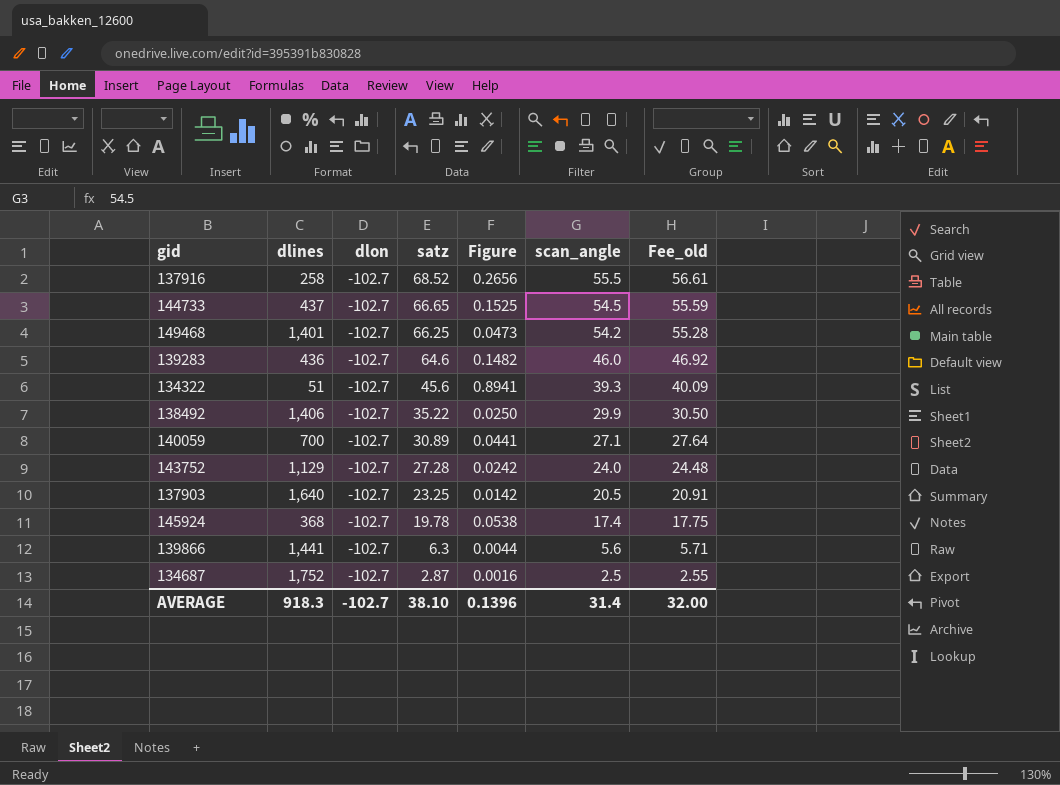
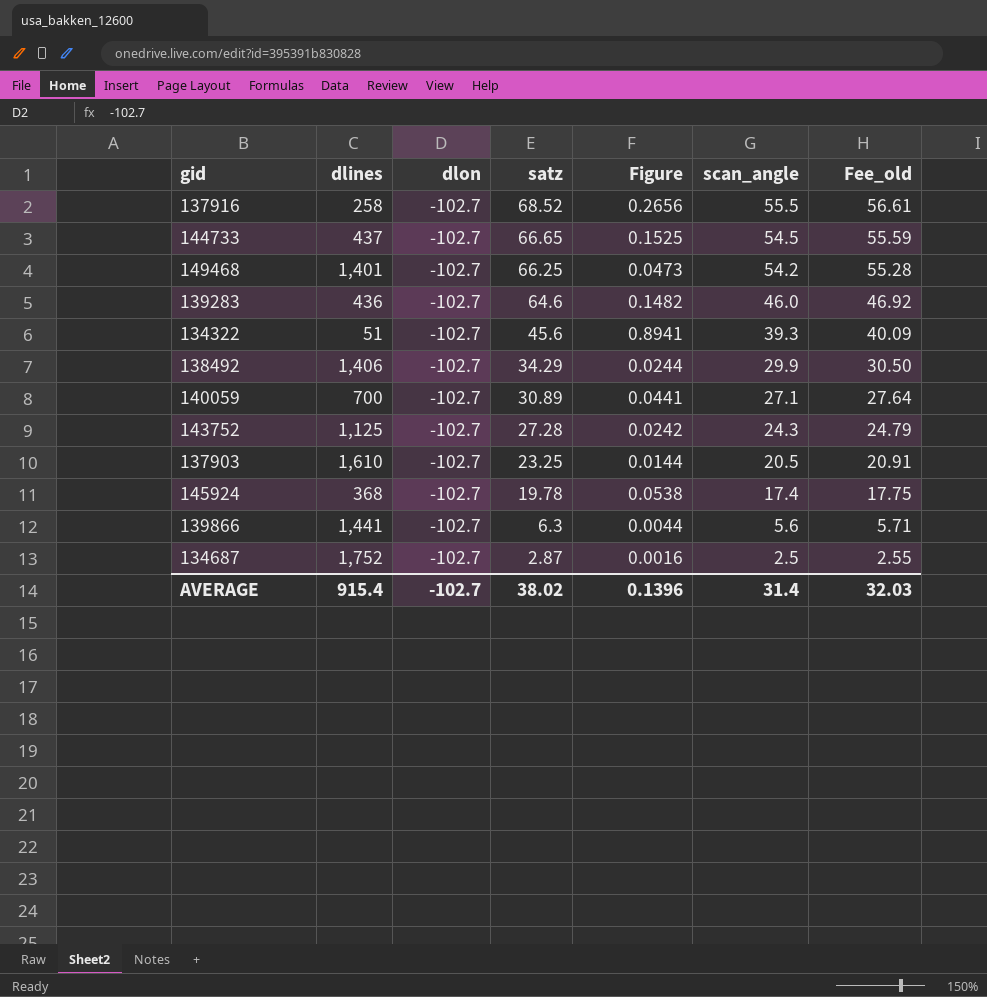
138492 | satz: 35.22 -> 34.29
138492 | Figure: 0.0250 -> 0.0244
143752 | dlines: 1,129 -> 1,125
143752 | scan_angle: 24.0 -> 24.3
143752 | Fee_old: 24.48 -> 24.79
137903 | dlines: 1,640 -> 1,610
137903 | Figure: 0.0142 -> 0.0144
AVERAGE | dlines: 918.3 -> 915.4
AVERAGE | satz: 38.10 -> 38.02
AVERAGE | Fee_old: 32.00 -> 32.03

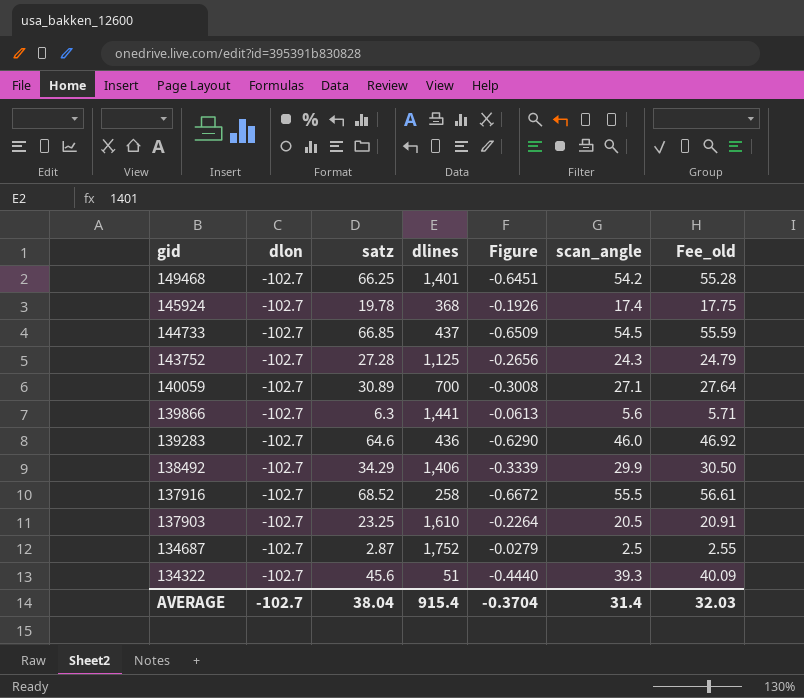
row order: satz descending -> gid descending
column dlines | position: 2 -> 4
column Figure | formula: [satz] / [dlines] -> [satz] / [dlon]
144733 | satz: 66.65 -> 66.85
AVERAGE | satz: 38.02 -> 38.04
AVERAGE | Figure: 0.1396 -> -0.3704

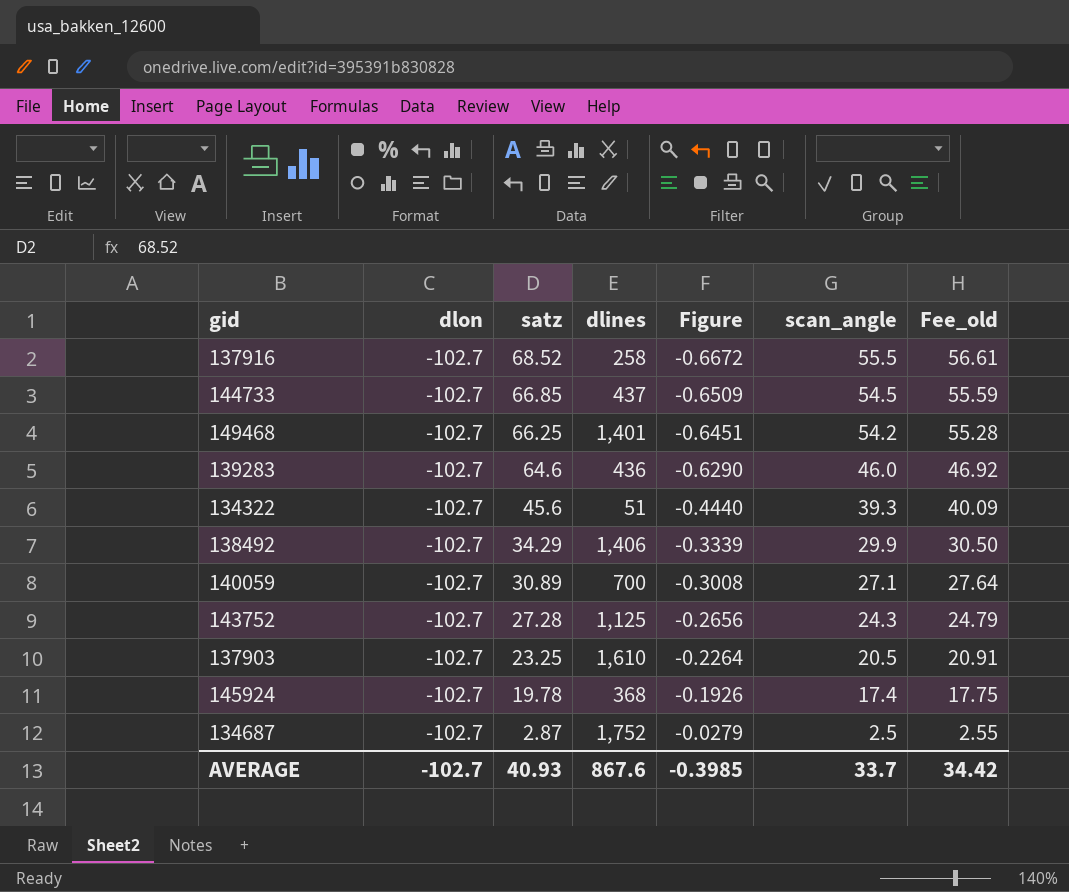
row order: gid descending -> satz descending
row 139866: -102.7 | 6.3 | 1,441 | -0.0613 | 5.6 | 5.71 -> none
AVERAGE | satz: 38.04 -> 40.93
AVERAGE | dlines: 915.4 -> 867.6
AVERAGE | Figure: -0.3704 -> -0.3985
AVERAGE | scan_angle: 31.4 -> 33.7
AVERAGE | Fee_old: 32.03 -> 34.42

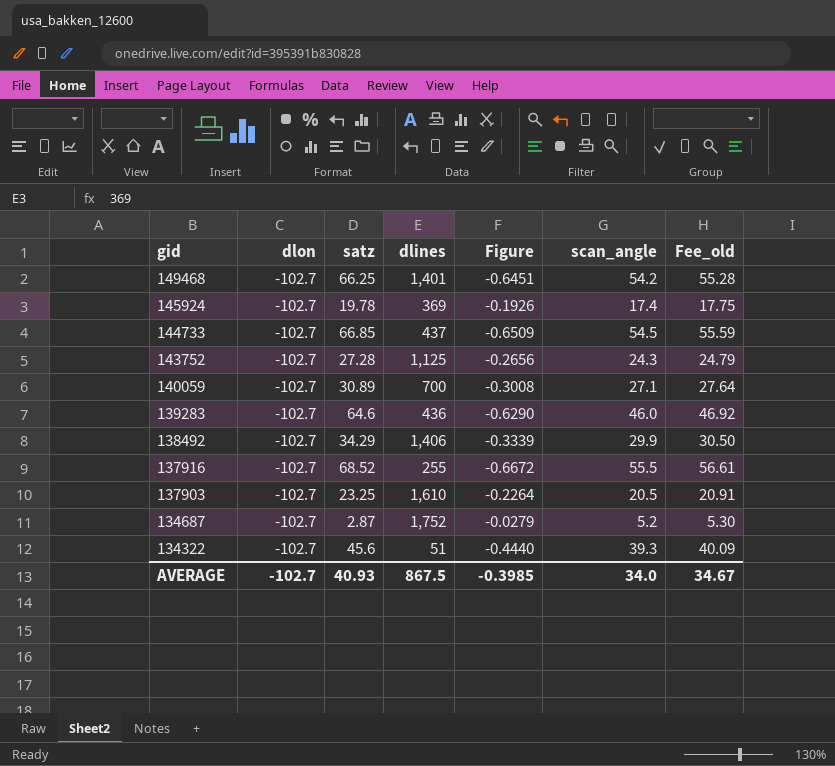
row order: satz descending -> gid descending
145924 | dlines: 368 -> 369
137916 | dlines: 258 -> 255
134687 | scan_angle: 2.5 -> 5.2
134687 | Fee_old: 2.55 -> 5.30
AVERAGE | dlines: 867.6 -> 867.5
AVERAGE | scan_angle: 33.7 -> 34.0
AVERAGE | Fee_old: 34.42 -> 34.67

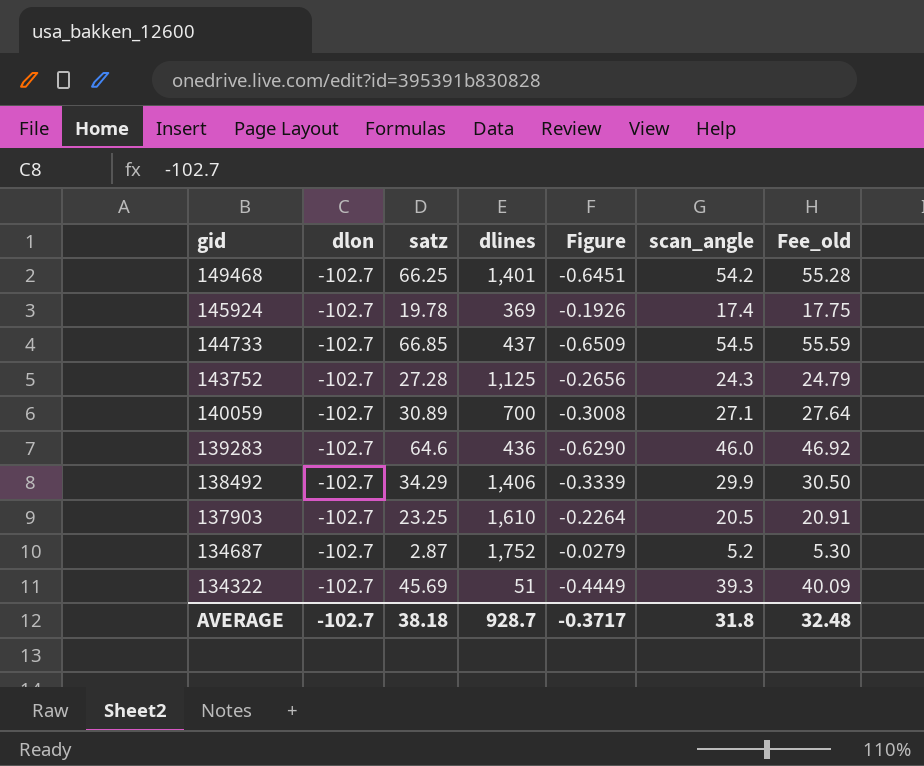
row 137916: -102.7 | 68.52 | 255 | -0.6672 | 55.5 | 56.61 -> none
134322 | satz: 45.6 -> 45.69
134322 | Figure: -0.4440 -> -0.4449
AVERAGE | satz: 40.93 -> 38.18
AVERAGE | dlines: 867.5 -> 928.7
AVERAGE | Figure: -0.3985 -> -0.3717
AVERAGE | scan_angle: 34.0 -> 31.8
AVERAGE | Fee_old: 34.67 -> 32.48

